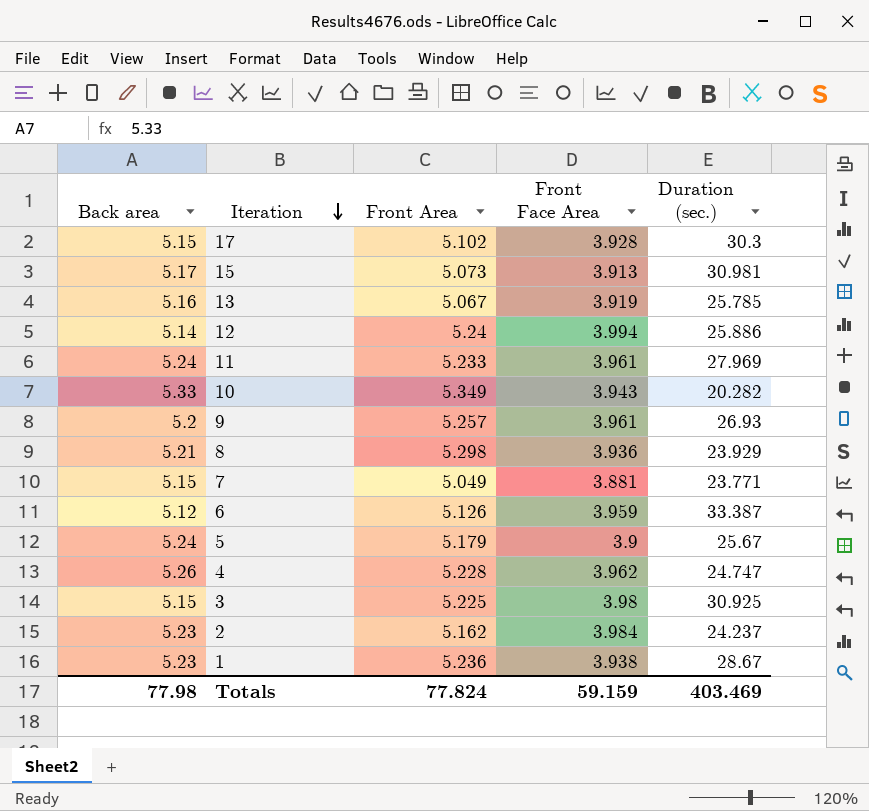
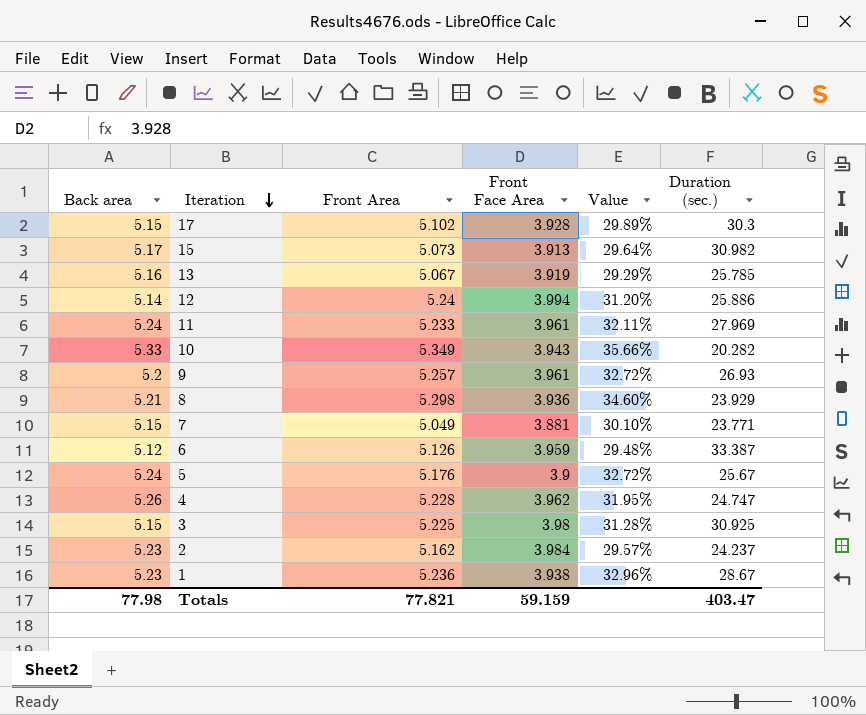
column Value | formula: none -> ([Front Area] - [Front Face Area]) / [Front Face Area]
15 | Duration (sec.): 30.981 -> 30.982
5 | Front Area: 5.179 -> 5.176
Totals | Front Area: 77.824 -> 77.821
Totals | Duration (sec.): 403.469 -> 403.47

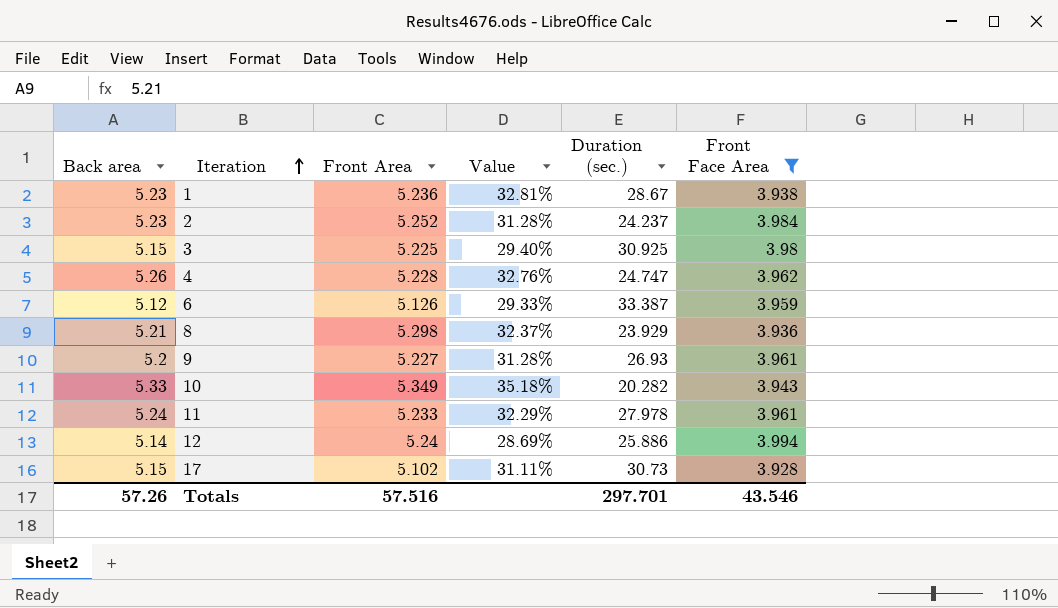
filter: none -> Front Face Area >= 3.928
row order: Iteration descending -> Iteration ascending
column Value | formula: ([Front Area] - [Front Face Area]) / [Front Face Area] -> ([Back area] - [Front Face Area]) / [Front Face Area]
column Front Face Area | position: 4 -> 6
2 | Front Area: 5.162 -> 5.252
9 | Front Area: 5.257 -> 5.227
11 | Duration (sec.): 27.969 -> 27.978
17 | Duration (sec.): 30.3 -> 30.73
Totals | Back area: 77.98 -> 57.26
Totals | Front Area: 77.821 -> 57.516
Totals | Duration (sec.): 403.47 -> 297.701
Totals | Front Face Area: 59.159 -> 43.546

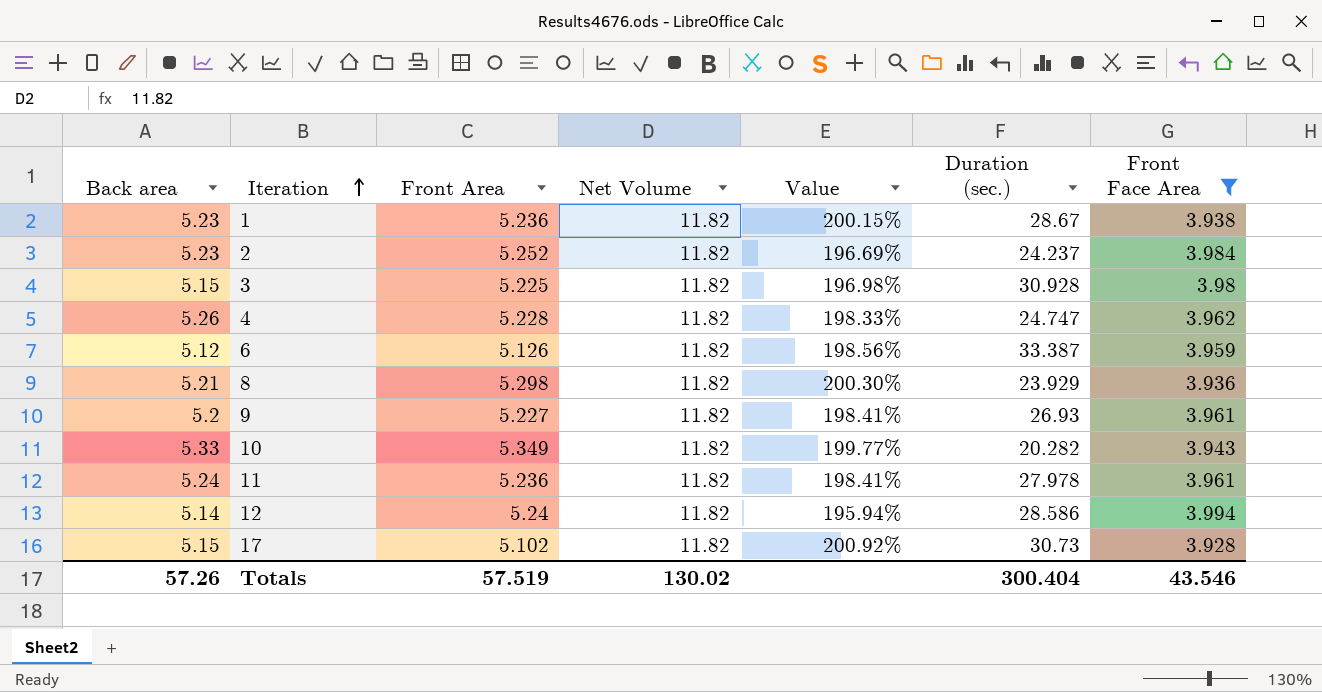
column Net Volume | position: none -> 4
column Value | formula: ([Back area] - [Front Face Area]) / [Front Face Area] -> ([Net Volume] - [Front Face Area]) / [Front Face Area]
3 | Duration (sec.): 30.925 -> 30.928
11 | Front Area: 5.233 -> 5.236
12 | Duration (sec.): 25.886 -> 28.586
Totals | Front Area: 57.516 -> 57.519
Totals | Duration (sec.): 297.701 -> 300.404

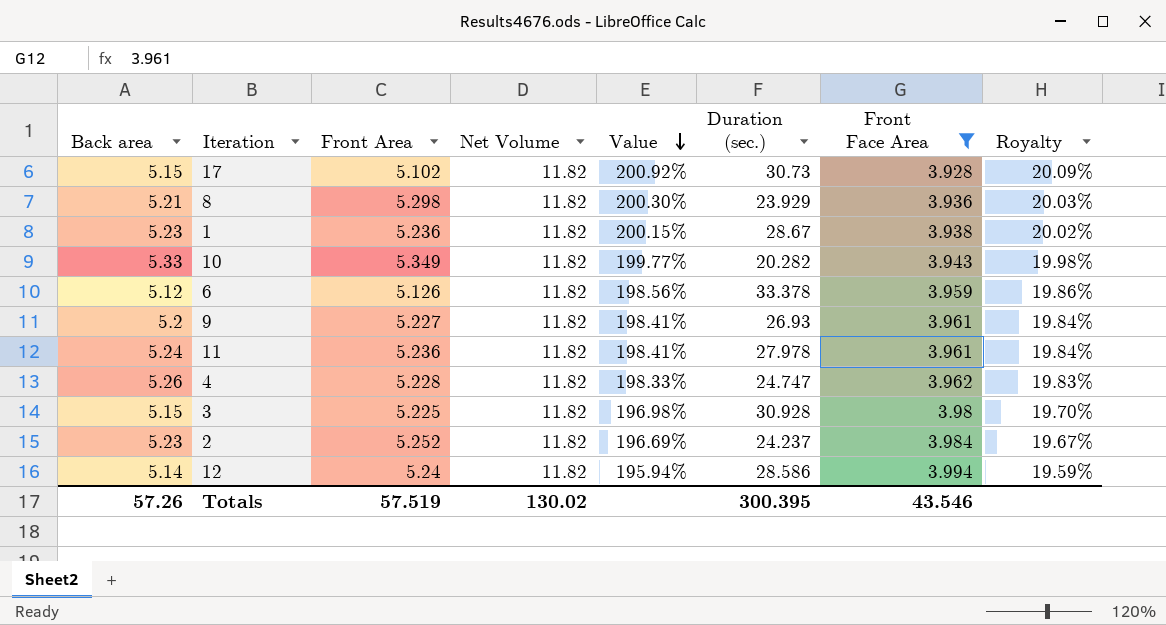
row order: Iteration ascending -> Value descending
column Royalty | formula: none -> [Value] * 0.1
6 | Duration (sec.): 33.387 -> 33.378
Totals | Duration (sec.): 300.404 -> 300.395

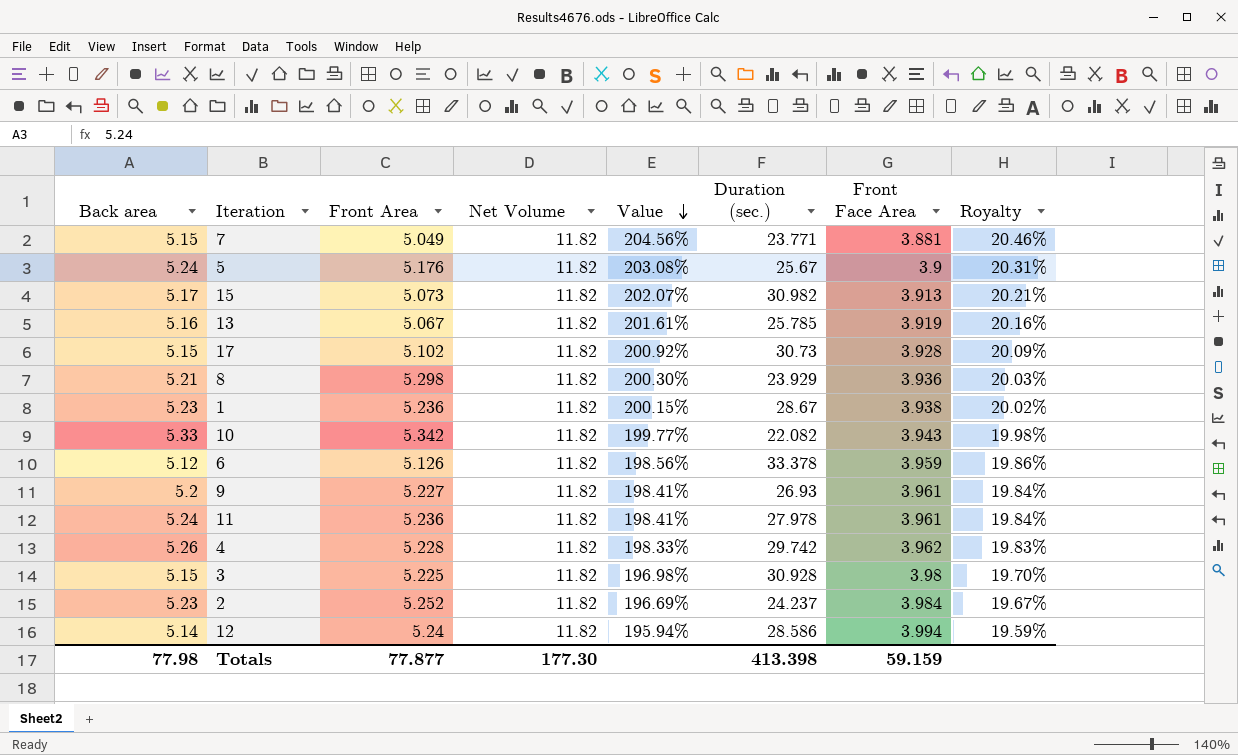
filter: Front Face Area >= 3.928 -> none
10 | Front Area: 5.349 -> 5.342
10 | Duration (sec.): 20.282 -> 22.082
4 | Duration (sec.): 24.747 -> 29.742
Totals | Back area: 57.26 -> 77.98
Totals | Front Area: 57.519 -> 77.877
Totals | Net Volume: 130.02 -> 177.30
Totals | Duration (sec.): 300.395 -> 413.398
Totals | Front Face Area: 43.546 -> 59.159

